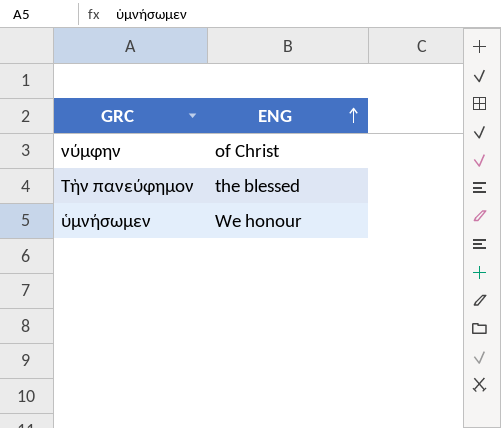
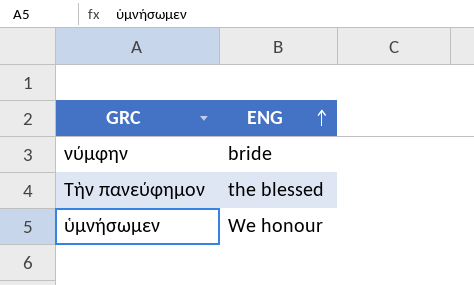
νύμφην | ENG: of Christ -> bride

